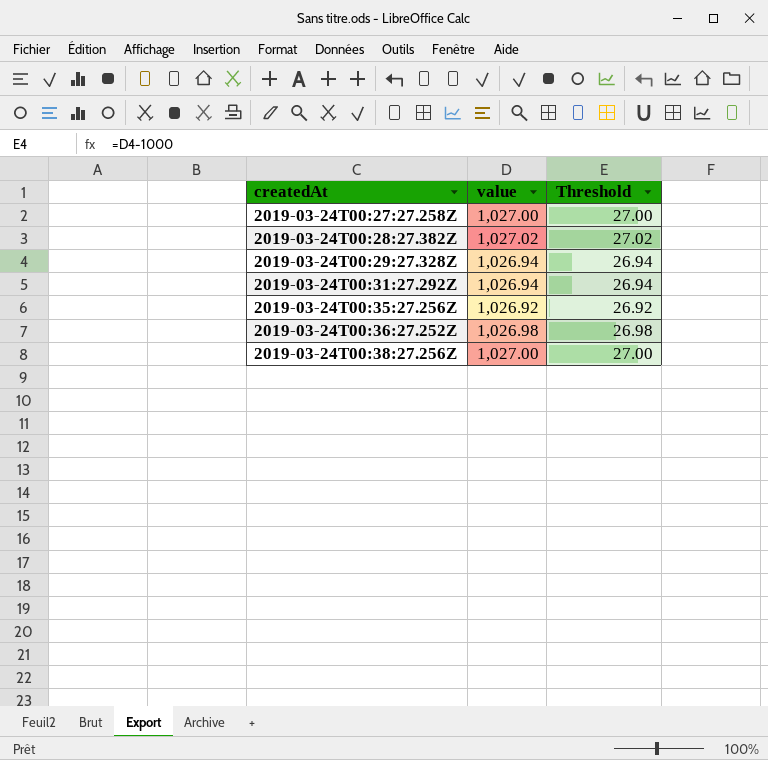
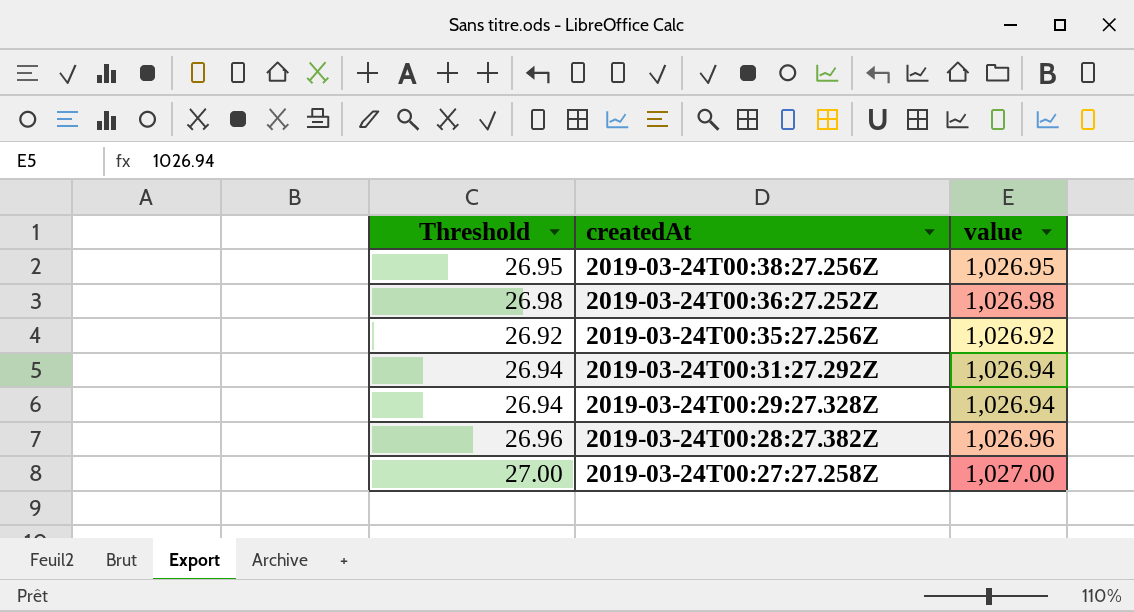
row order: createdAt ascending -> createdAt descending
column Threshold | position: 3 -> 1
2019-03-24T00:38:27.256Z | Threshold: 27.00 -> 26.95
2019-03-24T00:38:27.256Z | value: 1,027.00 -> 1,026.95
2019-03-24T00:28:27.382Z | Threshold: 27.02 -> 26.96
2019-03-24T00:28:27.382Z | value: 1,027.02 -> 1,026.96

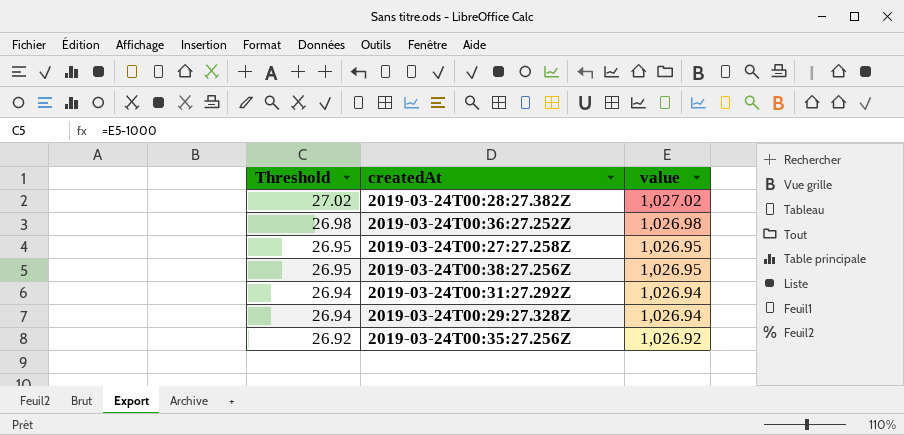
row order: createdAt descending -> Threshold descending
2019-03-24T00:28:27.382Z | Threshold: 26.96 -> 27.02
2019-03-24T00:28:27.382Z | value: 1,026.96 -> 1,027.02
2019-03-24T00:27:27.258Z | Threshold: 27.00 -> 26.95
2019-03-24T00:27:27.258Z | value: 1,027.00 -> 1,026.95

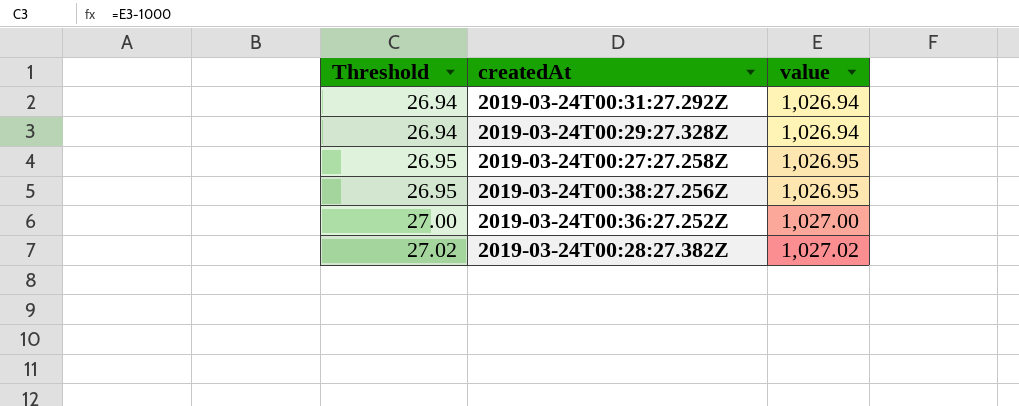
row order: Threshold descending -> Threshold ascending
row 2019-03-24T00:35:27.256Z: 26.92 | 1,026.92 -> none
2019-03-24T00:36:27.252Z | Threshold: 26.98 -> 27.00
2019-03-24T00:36:27.252Z | value: 1,026.98 -> 1,027.00

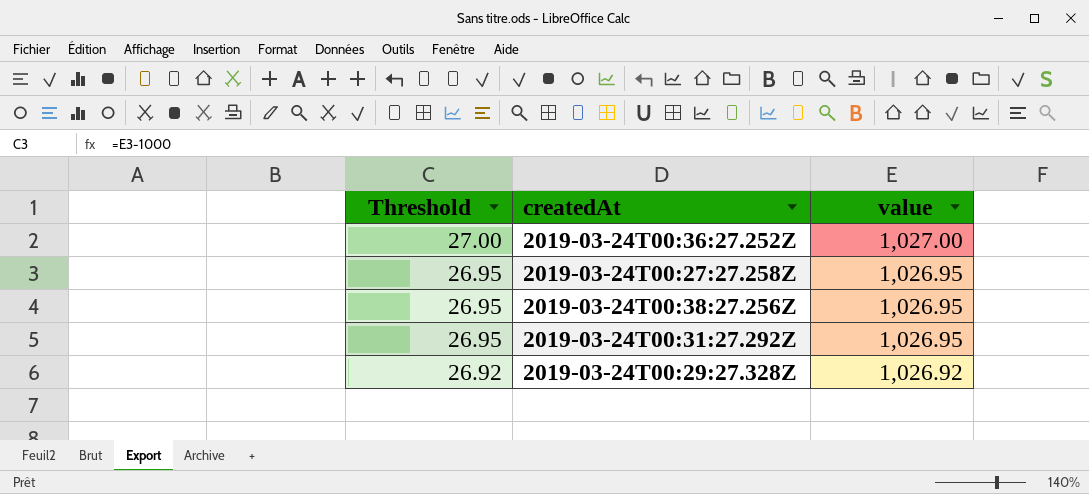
row order: Threshold ascending -> Threshold descending
row 2019-03-24T00:28:27.382Z: 27.02 | 1,027.02 -> none
2019-03-24T00:31:27.292Z | Threshold: 26.94 -> 26.95
2019-03-24T00:31:27.292Z | value: 1,026.94 -> 1,026.95
2019-03-24T00:29:27.328Z | Threshold: 26.94 -> 26.92
2019-03-24T00:29:27.328Z | value: 1,026.94 -> 1,026.92

